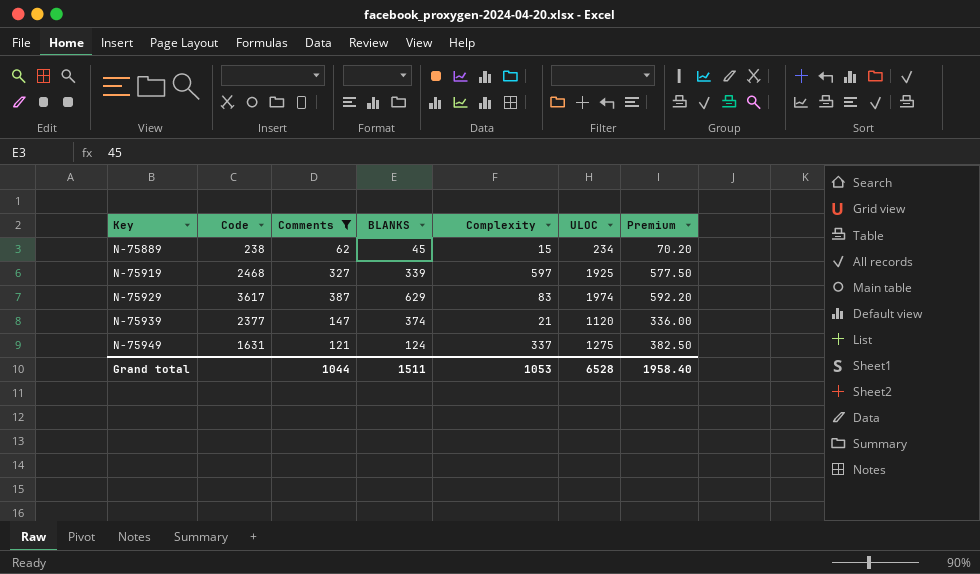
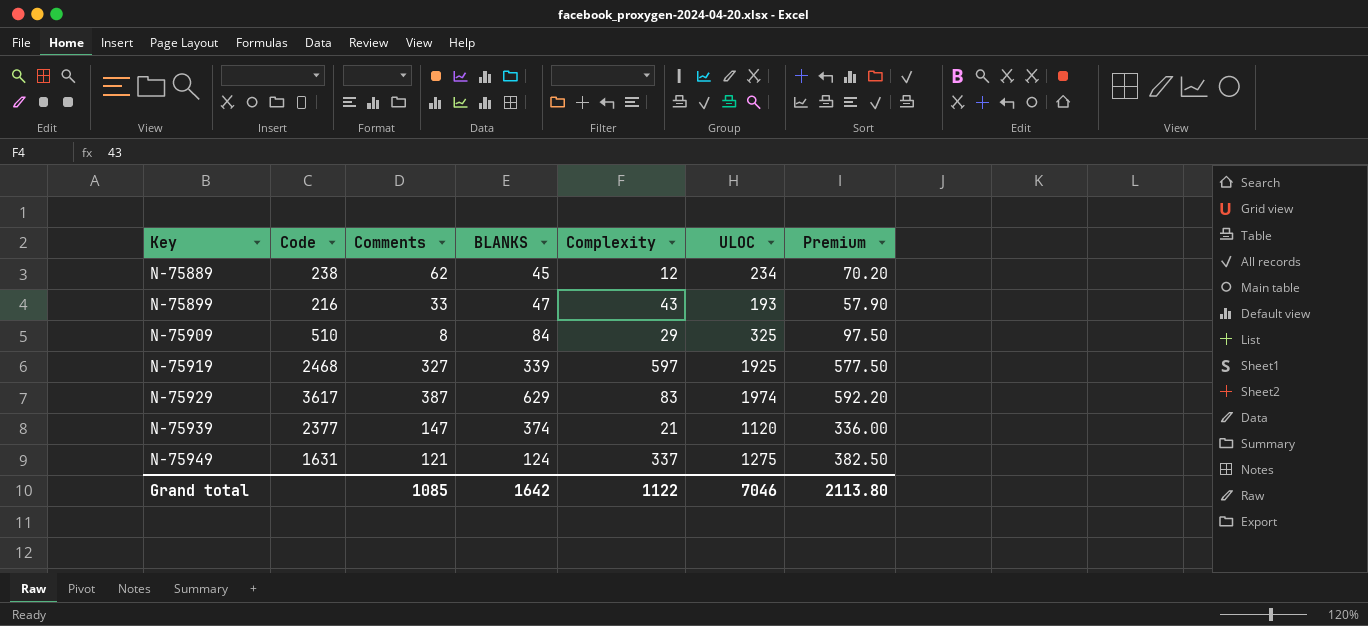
filter: Comments >= 62 -> none
N-75889 | Complexity: 15 -> 12
Grand total | Comments: 1044 -> 1085
Grand total | BLANKS: 1511 -> 1642
Grand total | Complexity: 1053 -> 1122
Grand total | ULOC: 6528 -> 7046
Grand total | Premium: 1958.40 -> 2113.80

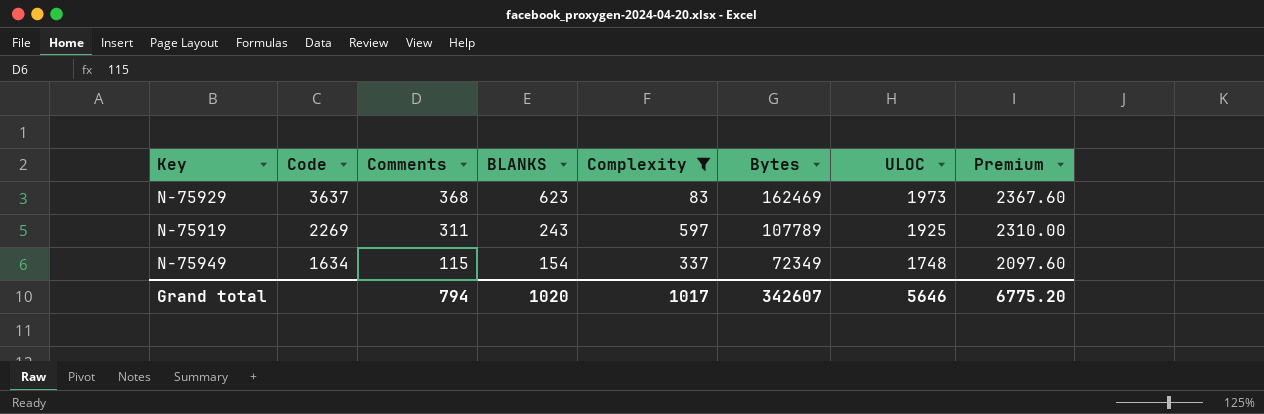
filter: none -> Complexity >= 83
row order: Key ascending -> Code descending
column Bytes | position: none -> 6
column Premium | formula: [ULOC] * 0.3 -> [ULOC] * 1.2
N-75929 | Code: 3617 -> 3637
N-75929 | Comments: 387 -> 368
N-75929 | BLANKS: 629 -> 623
N-75929 | ULOC: 1974 -> 1973
N-75919 | Code: 2468 -> 2269
N-75919 | Comments: 327 -> 311
N-75919 | BLANKS: 339 -> 243
N-75949 | Code: 1631 -> 1634
N-75949 | Comments: 121 -> 115
N-75949 | BLANKS: 124 -> 154
N-75949 | ULOC: 1275 -> 1748
Grand total | Comments: 1085 -> 794
Grand total | BLANKS: 1642 -> 1020
Grand total | Complexity: 1122 -> 1017
Grand total | ULOC: 7046 -> 5646
Grand total | Premium: 2113.80 -> 6775.20

